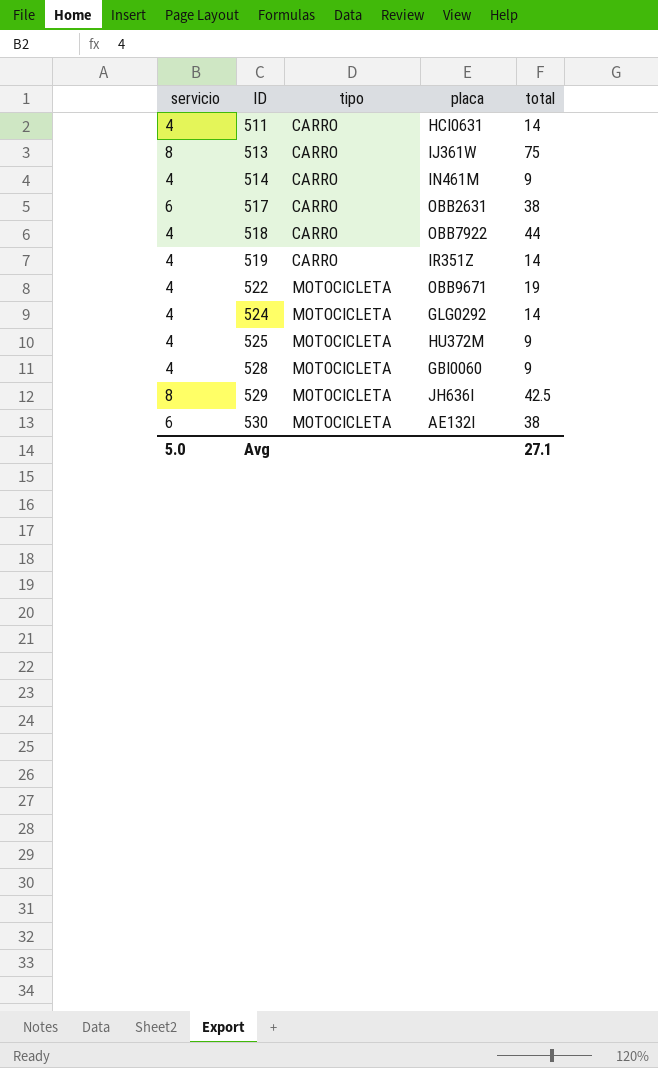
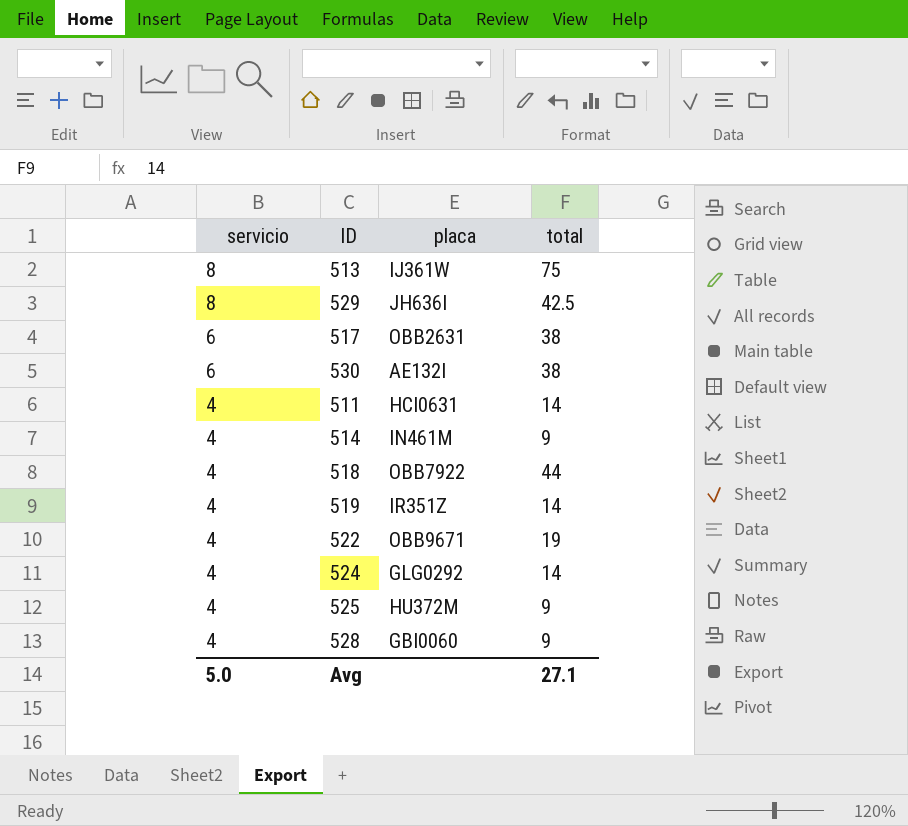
row order: ID ascending -> servicio descending
column tipo | position: 3 -> none

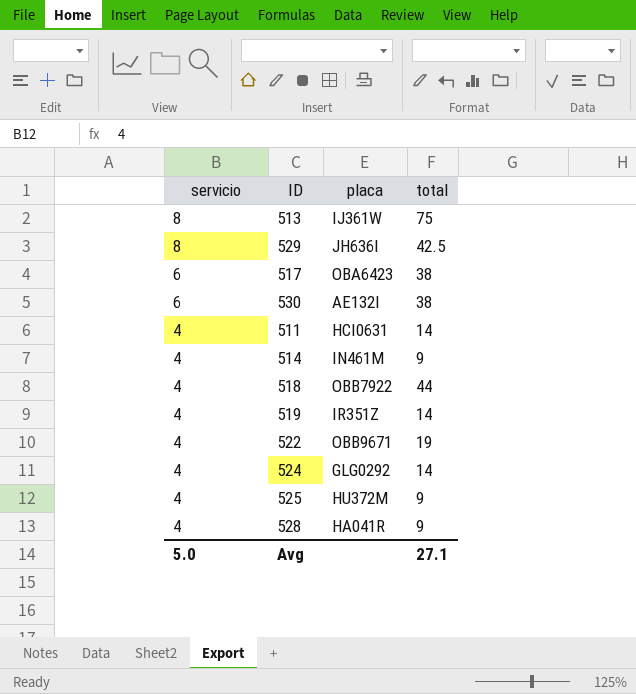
517 | placa: OBB2631 -> OBA6423
528 | placa: GBI0060 -> HA041R

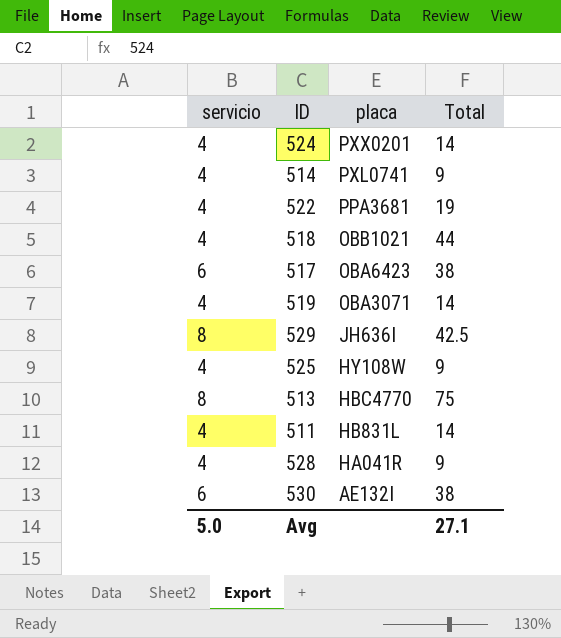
row order: servicio descending -> placa descending
column name: total -> Total
524 | placa: GLG0292 -> PXX0201
514 | placa: IN461M -> PXL0741
522 | placa: OBB9671 -> PPA3681
518 | placa: OBB7922 -> OBB1021
519 | placa: IR351Z -> OBA3071
525 | placa: HU372M -> HY108W
513 | placa: IJ361W -> HBC4770
511 | placa: HCI0631 -> HB831L

